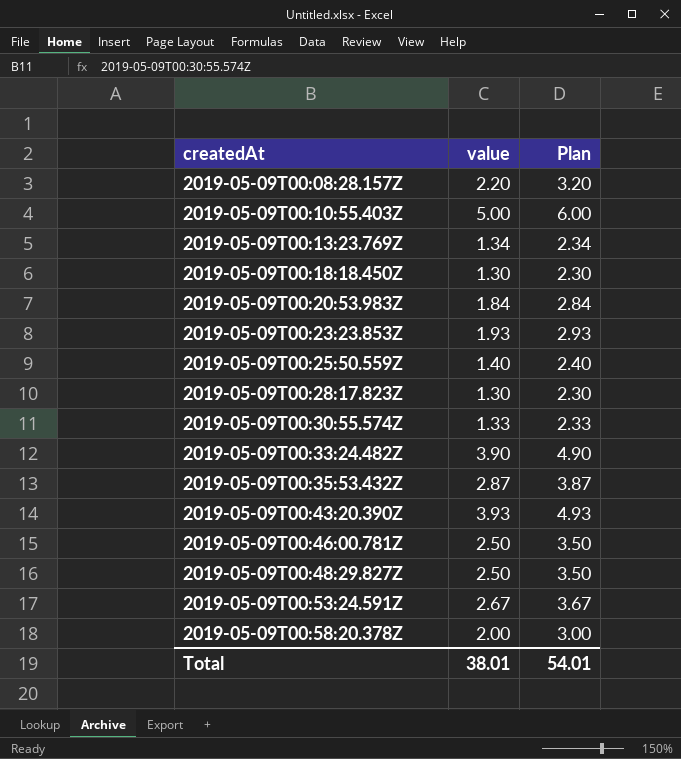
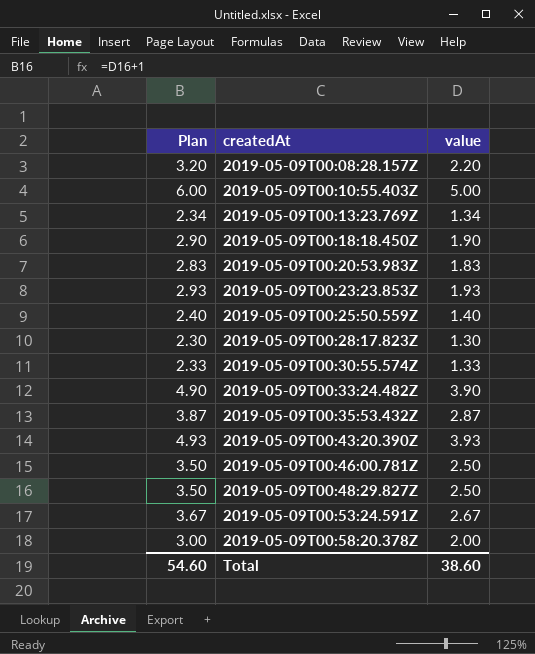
column Plan | position: 3 -> 1
2019-05-09T00:18:18.450Z | Plan: 2.30 -> 2.90
2019-05-09T00:18:18.450Z | value: 1.30 -> 1.90
2019-05-09T00:20:53.983Z | Plan: 2.84 -> 2.83
2019-05-09T00:20:53.983Z | value: 1.84 -> 1.83
Total | Plan: 54.01 -> 54.60
Total | value: 38.01 -> 38.60

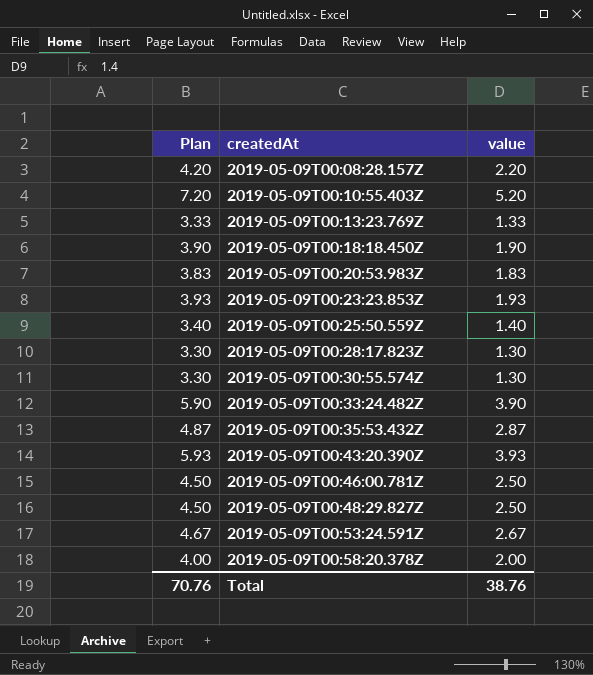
column Plan | formula: [value] + 1 -> [value] + 2
2019-05-09T00:10:55.403Z | value: 5.00 -> 5.20
2019-05-09T00:13:23.769Z | value: 1.34 -> 1.33
2019-05-09T00:30:55.574Z | value: 1.33 -> 1.30
Total | Plan: 54.60 -> 70.76
Total | value: 38.60 -> 38.76

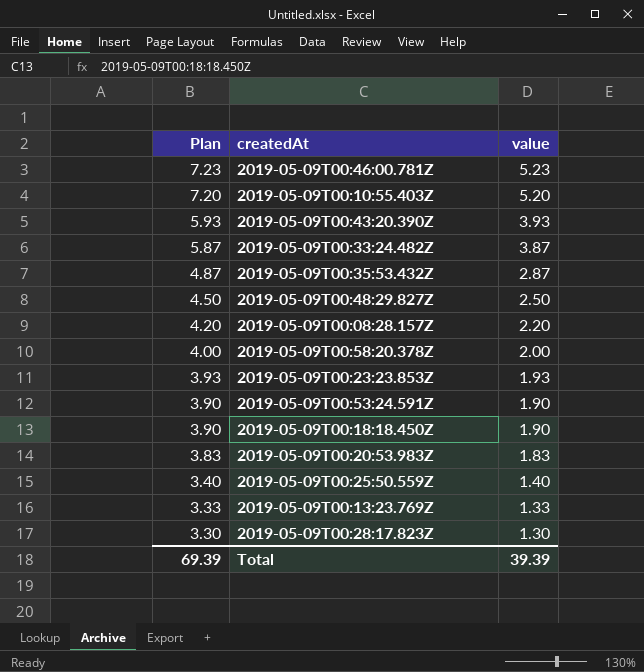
row order: createdAt ascending -> Plan descending
row 2019-05-09T00:30:55.574Z: 3.30 | 1.30 -> none
2019-05-09T00:46:00.781Z | Plan: 4.50 -> 7.23
2019-05-09T00:46:00.781Z | value: 2.50 -> 5.23
2019-05-09T00:33:24.482Z | Plan: 5.90 -> 5.87
2019-05-09T00:33:24.482Z | value: 3.90 -> 3.87
2019-05-09T00:53:24.591Z | Plan: 4.67 -> 3.90
2019-05-09T00:53:24.591Z | value: 2.67 -> 1.90
Total | Plan: 70.76 -> 69.39
Total | value: 38.76 -> 39.39

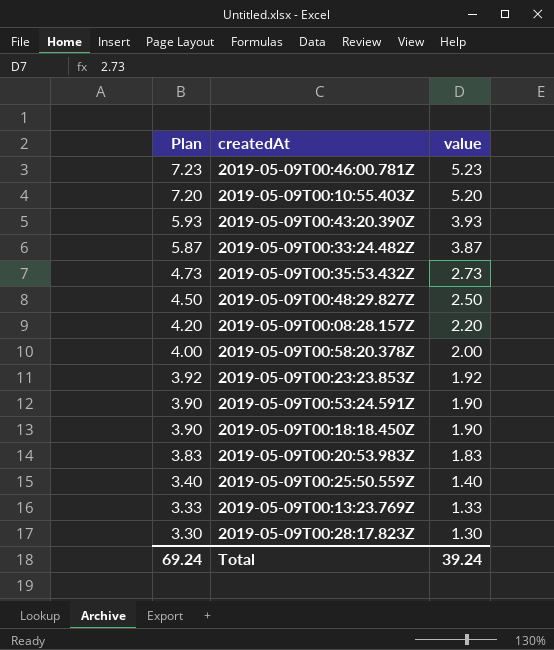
2019-05-09T00:35:53.432Z | Plan: 4.87 -> 4.73
2019-05-09T00:35:53.432Z | value: 2.87 -> 2.73
2019-05-09T00:23:23.853Z | Plan: 3.93 -> 3.92
2019-05-09T00:23:23.853Z | value: 1.93 -> 1.92
Total | Plan: 69.39 -> 69.24
Total | value: 39.39 -> 39.24

